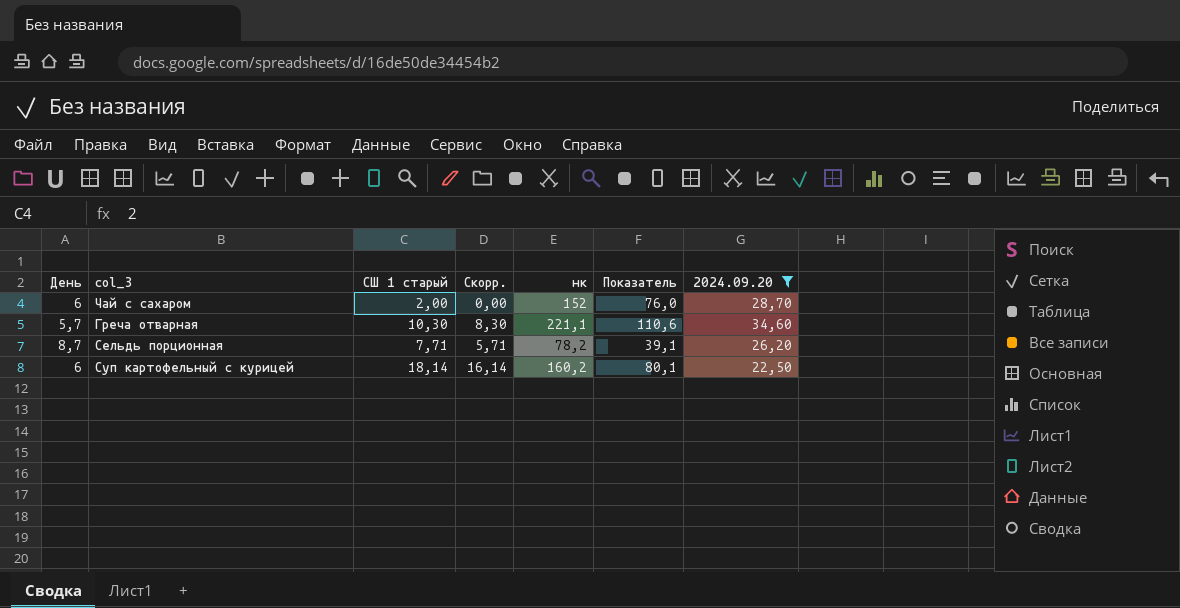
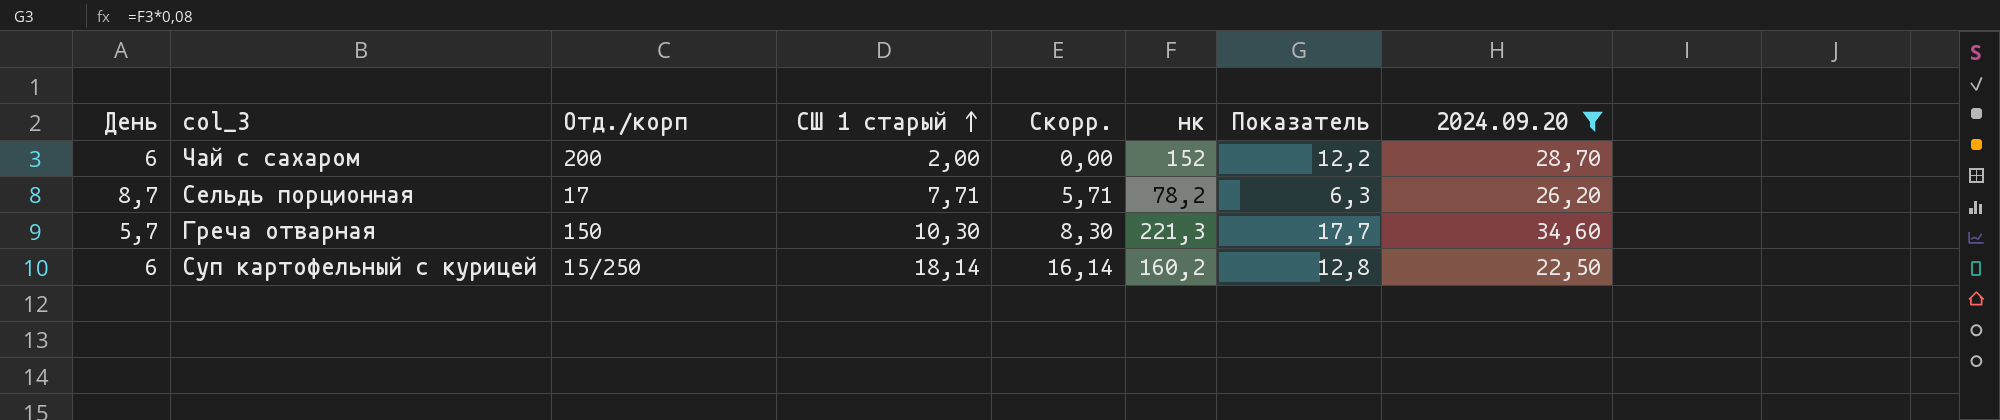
row order: none -> СШ 1 старый ascending
column Отд./корп | position: none -> 3
column Показатель | formula: [нк] * 0,5 -> [нк] * 0,08
Греча отварная | нк: 221,1 -> 221,3

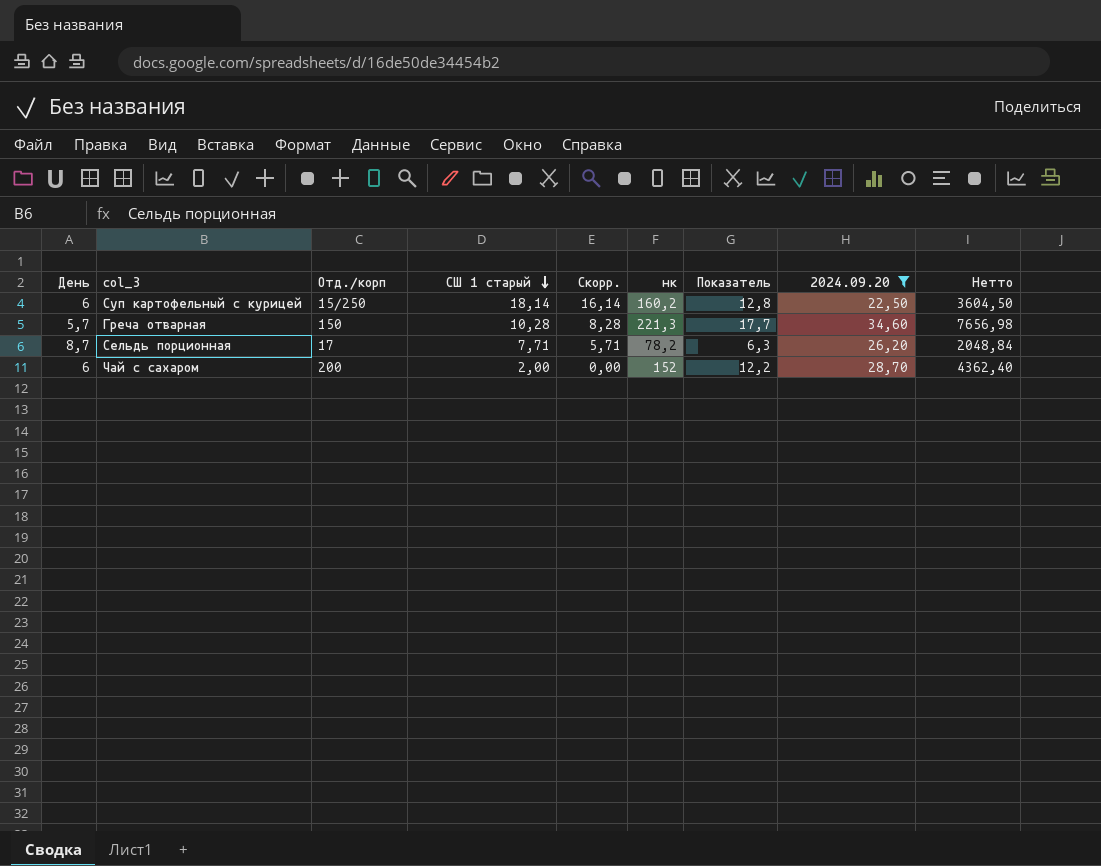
row order: СШ 1 старый ascending -> СШ 1 старый descending
column Нетто | formula: none -> [нк] * [2024.09.20]
Греча отварная | СШ 1 старый: 10,30 -> 10,28
Греча отварная | Скорр.: 8,30 -> 8,28

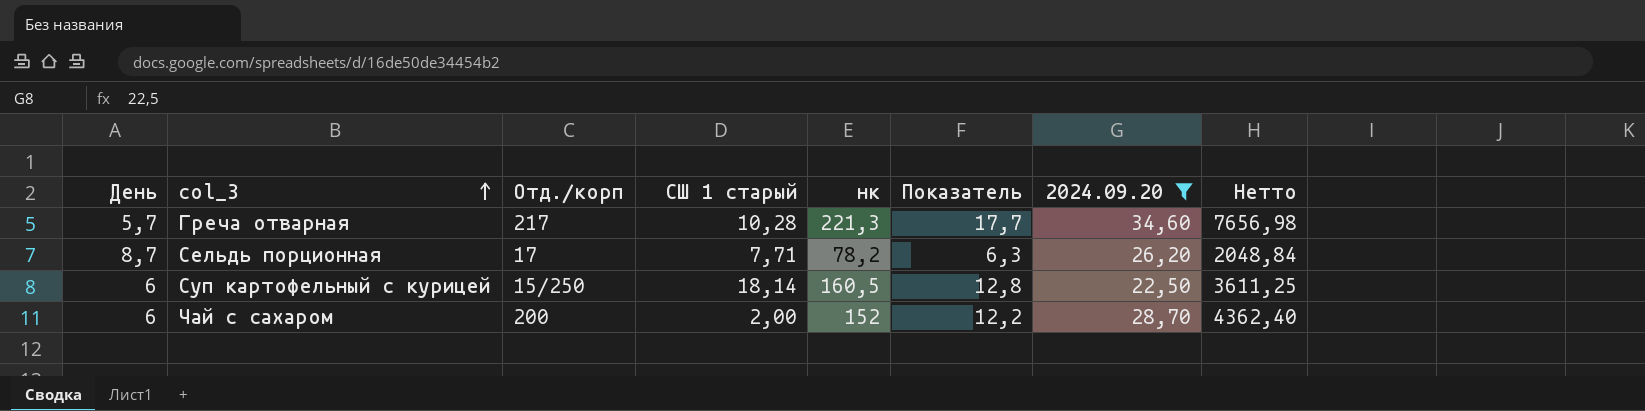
row order: СШ 1 старый descending -> col_3 ascending
column Скорр. | formula: [СШ 1 старый] - 2 -> none
Греча отварная | Отд./корп: 150 -> 217
Суп картофельный с курицей | нк: 160,2 -> 160,5
Суп картофельный с курицей | Нетто: 3604,50 -> 3611,25

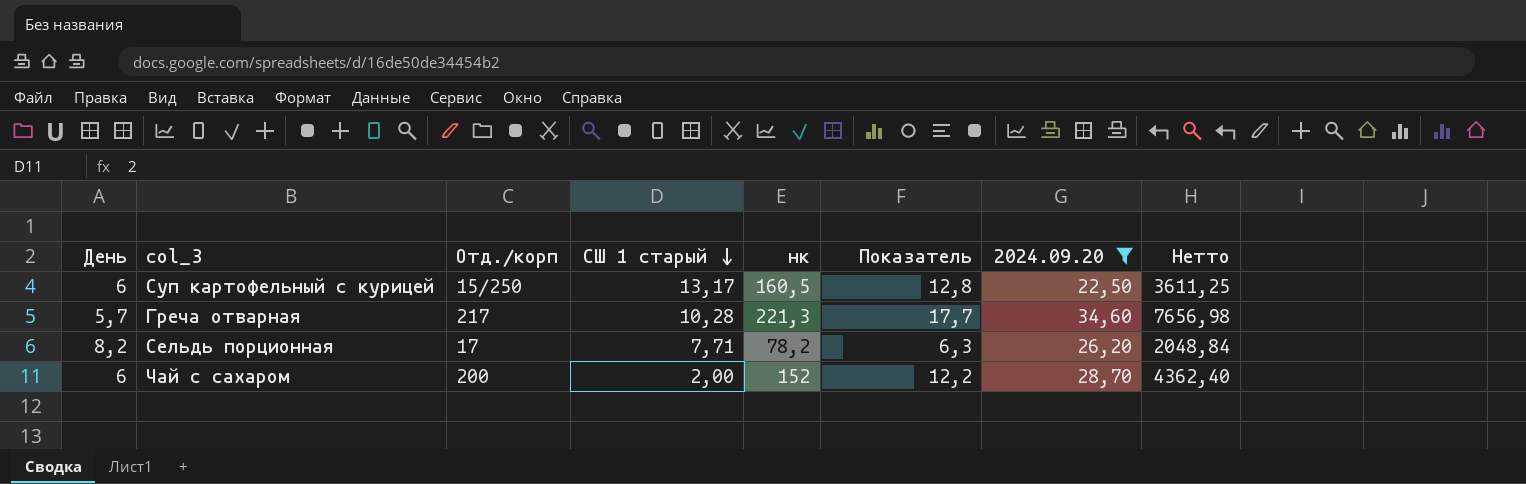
row order: col_3 ascending -> СШ 1 старый descending
Суп картофельный с курицей | СШ 1 старый: 18,14 -> 13,17
Сельдь порционная | День: 8,7 -> 8,2

